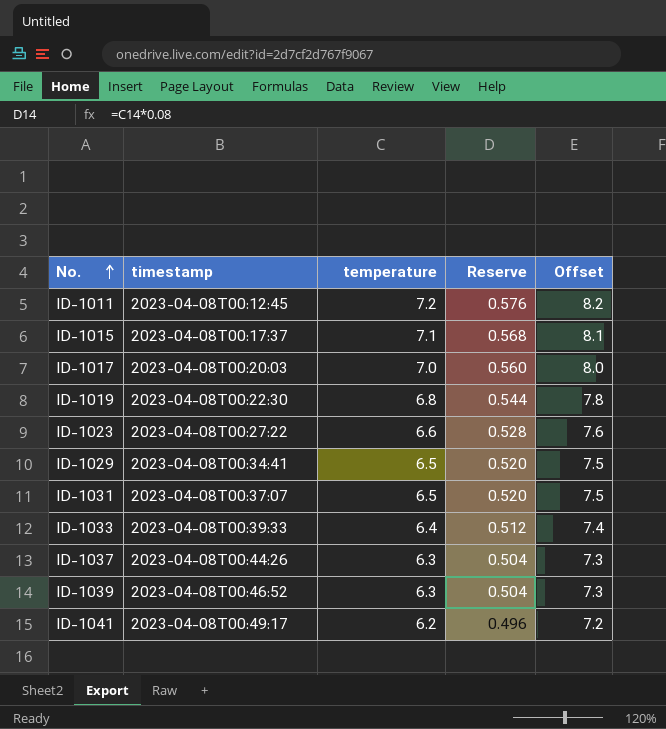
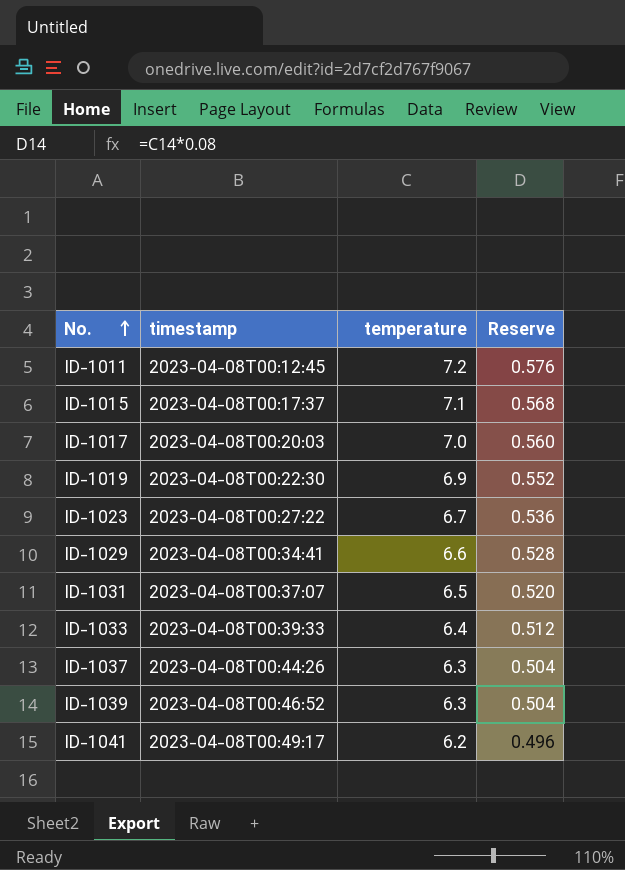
column Offset | formula: [temperature] + 1 -> none
ID-1019 | temperature: 6.8 -> 6.9
ID-1019 | Reserve: 0.544 -> 0.552
ID-1023 | temperature: 6.6 -> 6.7
ID-1023 | Reserve: 0.528 -> 0.536
ID-1029 | temperature: 6.5 -> 6.6
ID-1029 | Reserve: 0.520 -> 0.528

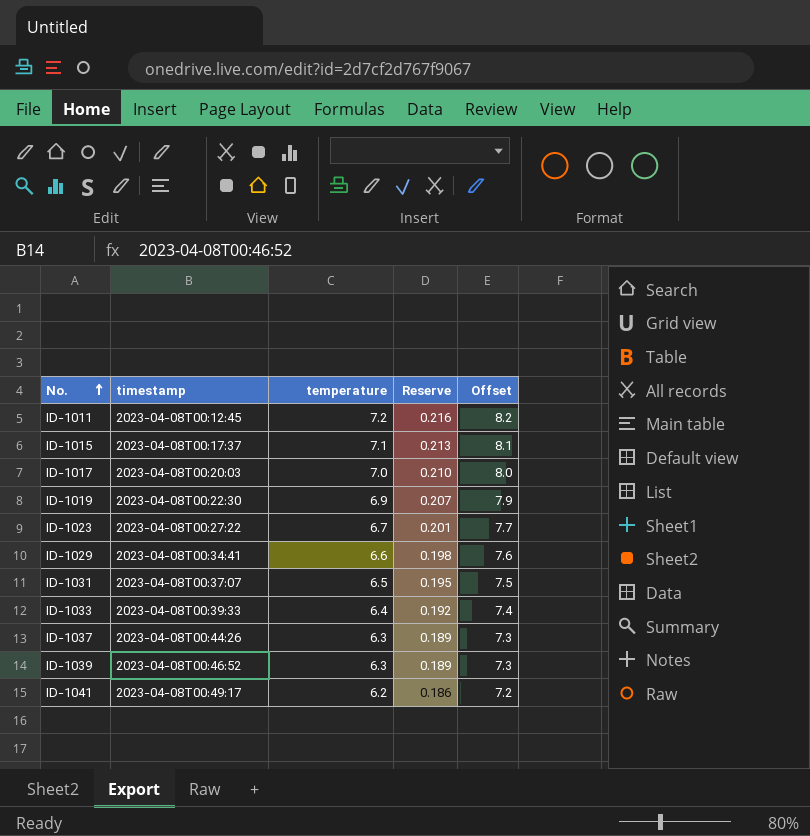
column Reserve | formula: [temperature] * 0.08 -> [temperature] * 0.03
column Offset | formula: none -> [temperature] + 1

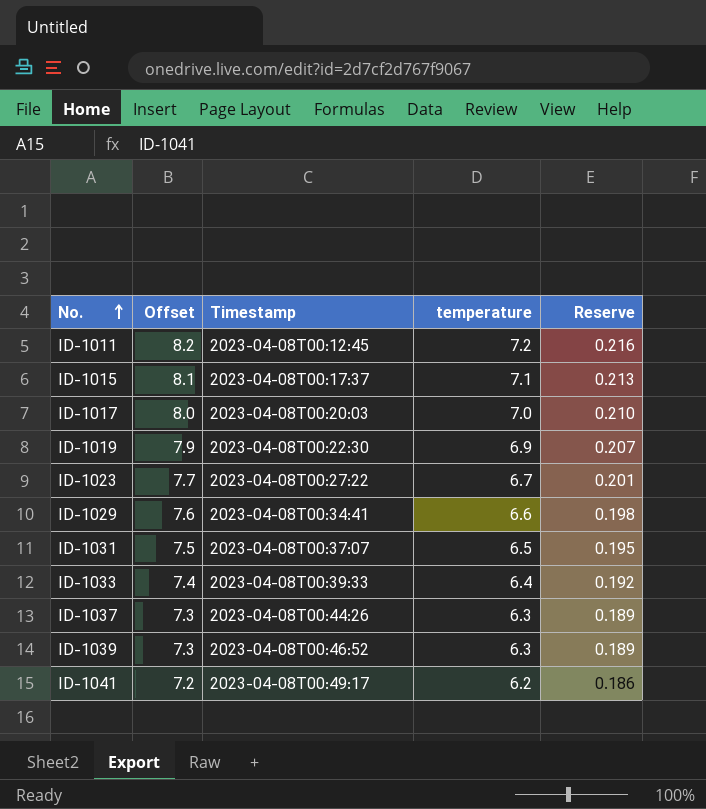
column Offset | position: 5 -> 2
column name: timestamp -> Timestamp

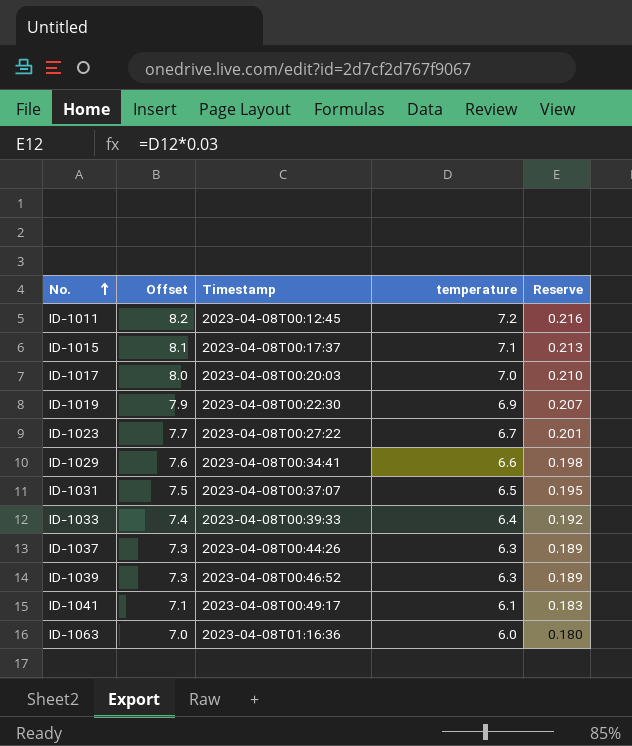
ID-1041 | Offset: 7.2 -> 7.1
ID-1041 | temperature: 6.2 -> 6.1
ID-1041 | Reserve: 0.186 -> 0.183
row ID-1063: none -> 7.0 | 2023-04-08T01:16:36 | 6.0 | 0.180

